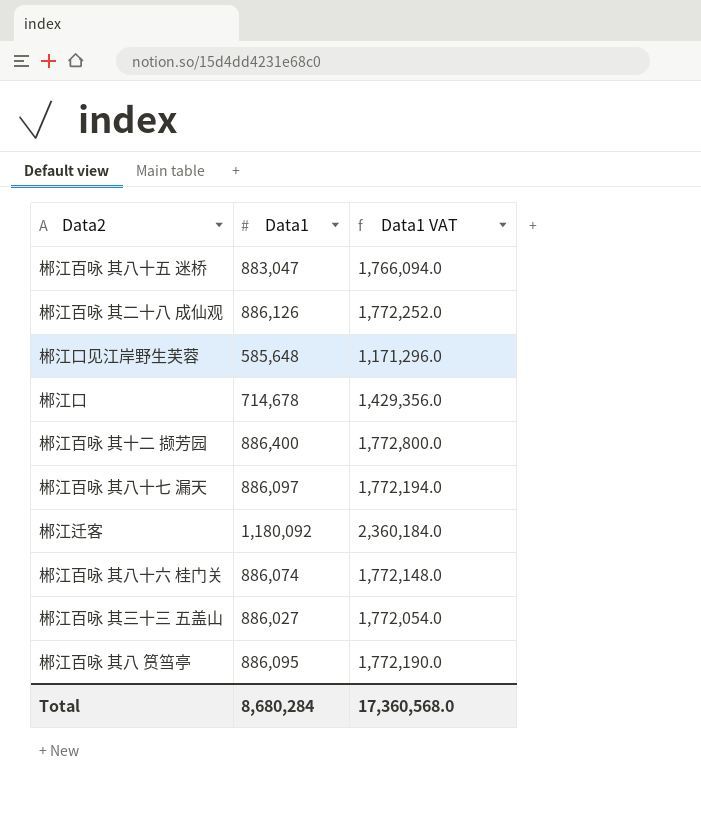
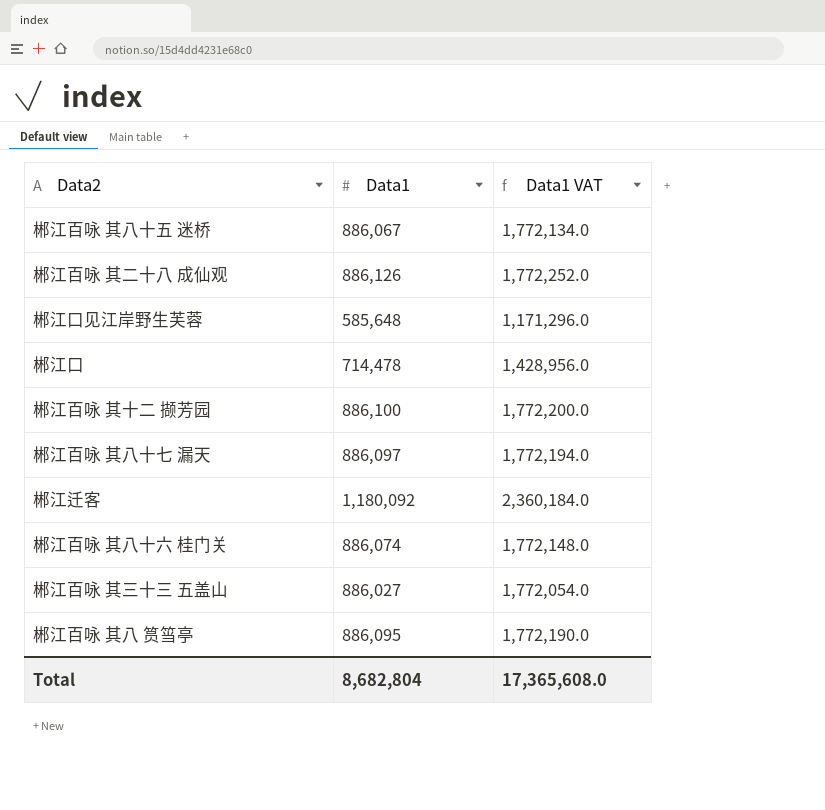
郴江百咏 其八十五 迷桥 | Data1: 883,047 -> 886,067
郴江百咏 其八十五 迷桥 | Data1 VAT: 1,766,094.0 -> 1,772,134.0
郴江口 | Data1: 714,678 -> 714,478
郴江口 | Data1 VAT: 1,429,356.0 -> 1,428,956.0
郴江百咏 其十二 撷芳园 | Data1: 886,400 -> 886,100
郴江百咏 其十二 撷芳园 | Data1 VAT: 1,772,800.0 -> 1,772,200.0
Total | Data1: 8,680,284 -> 8,682,804
Total | Data1 VAT: 17,360,568.0 -> 17,365,608.0

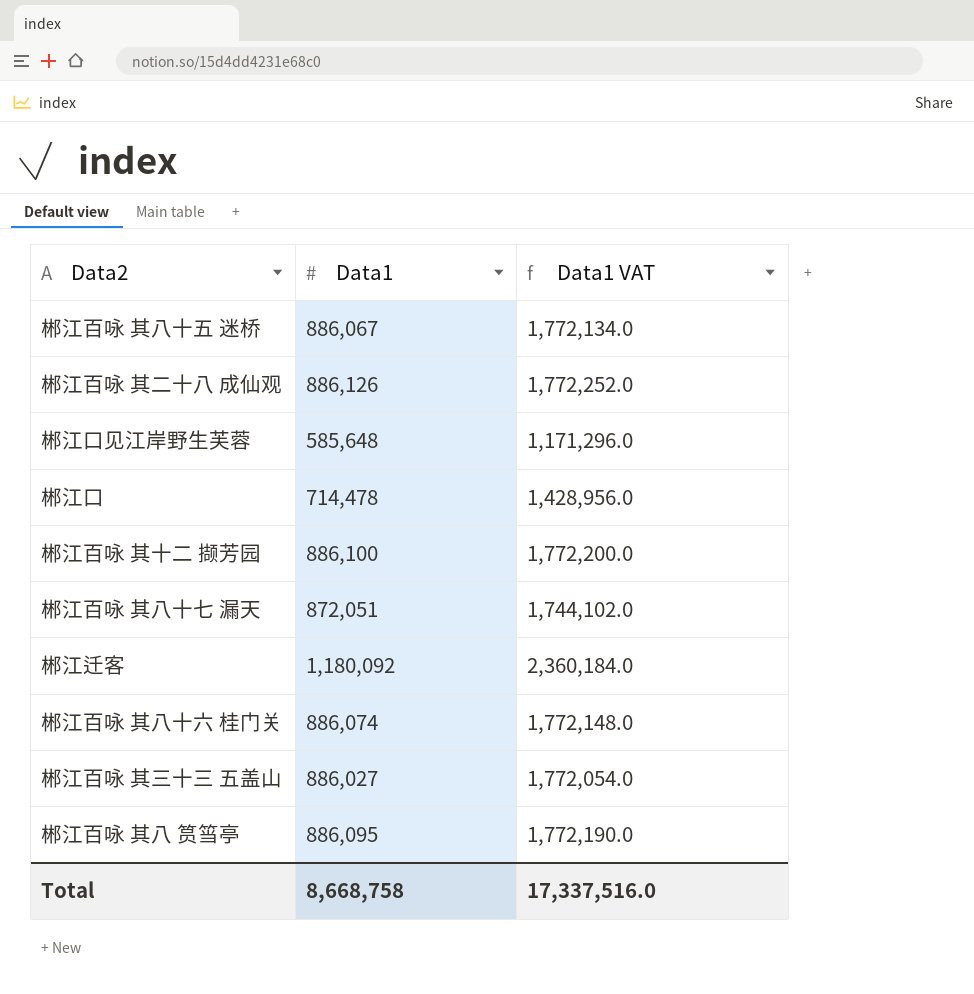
郴江百咏 其八十七 漏天 | Data1: 886,097 -> 872,051
郴江百咏 其八十七 漏天 | Data1 VAT: 1,772,194.0 -> 1,744,102.0
Total | Data1: 8,682,804 -> 8,668,758
Total | Data1 VAT: 17,365,608.0 -> 17,337,516.0

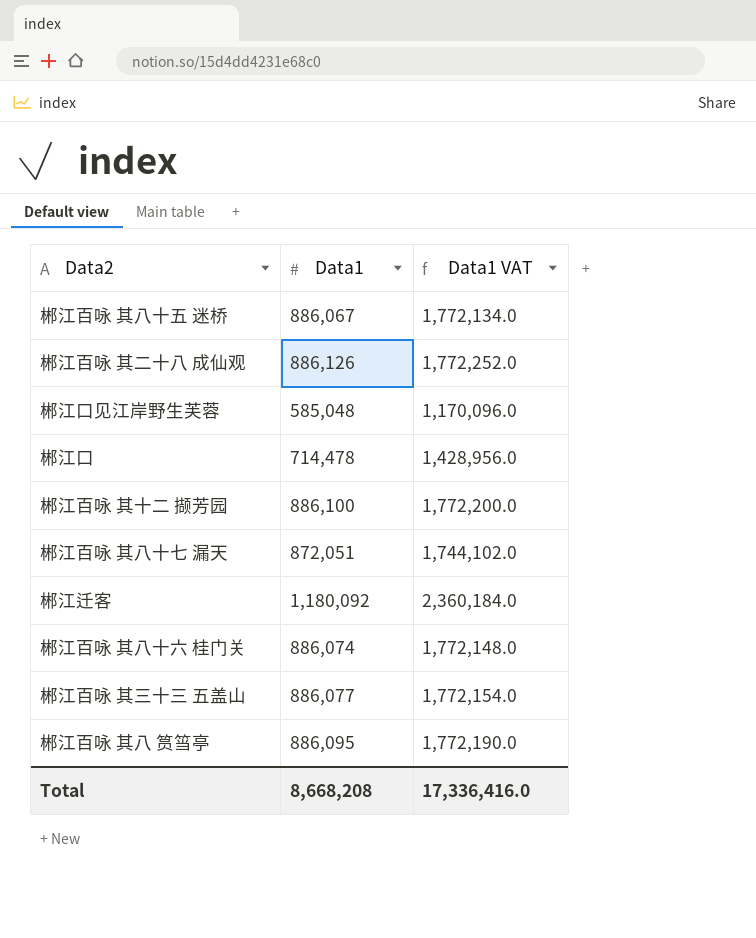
郴江口见江岸野生芙蓉 | Data1: 585,648 -> 585,048
郴江口见江岸野生芙蓉 | Data1 VAT: 1,171,296.0 -> 1,170,096.0
郴江百咏 其三十三 五盖山 | Data1: 886,027 -> 886,077
郴江百咏 其三十三 五盖山 | Data1 VAT: 1,772,054.0 -> 1,772,154.0
Total | Data1: 8,668,758 -> 8,668,208
Total | Data1 VAT: 17,337,516.0 -> 17,336,416.0

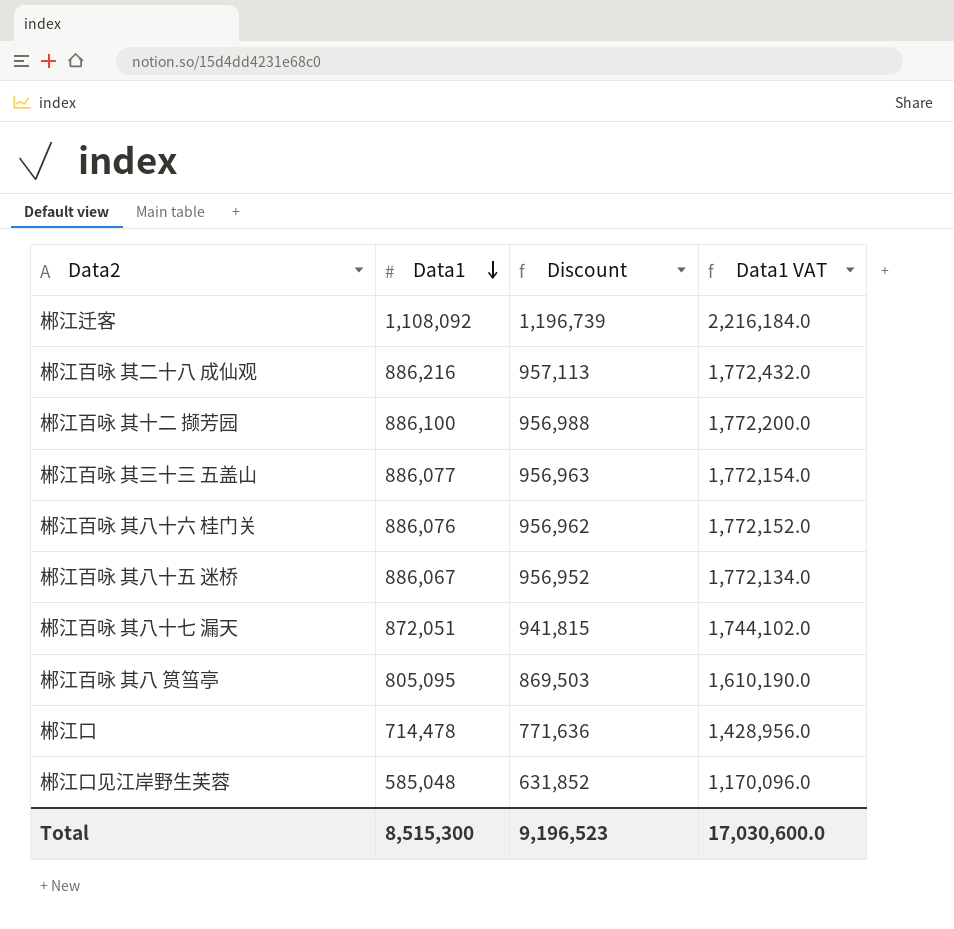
row order: none -> Data1 descending
column Discount | formula: none -> [Data1] * 1.08
郴江迁客 | Data1: 1,180,092 -> 1,108,092
郴江迁客 | Data1 VAT: 2,360,184.0 -> 2,216,184.0
郴江百咏 其二十八 成仙观 | Data1: 886,126 -> 886,216
郴江百咏 其二十八 成仙观 | Data1 VAT: 1,772,252.0 -> 1,772,432.0
郴江百咏 其八十六 桂门关 | Data1: 886,074 -> 886,076
郴江百咏 其八十六 桂门关 | Data1 VAT: 1,772,148.0 -> 1,772,152.0
郴江百咏 其八 筼筜亭 | Data1: 886,095 -> 805,095
郴江百咏 其八 筼筜亭 | Data1 VAT: 1,772,190.0 -> 1,610,190.0
Total | Data1: 8,668,208 -> 8,515,300
Total | Data1 VAT: 17,336,416.0 -> 17,030,600.0

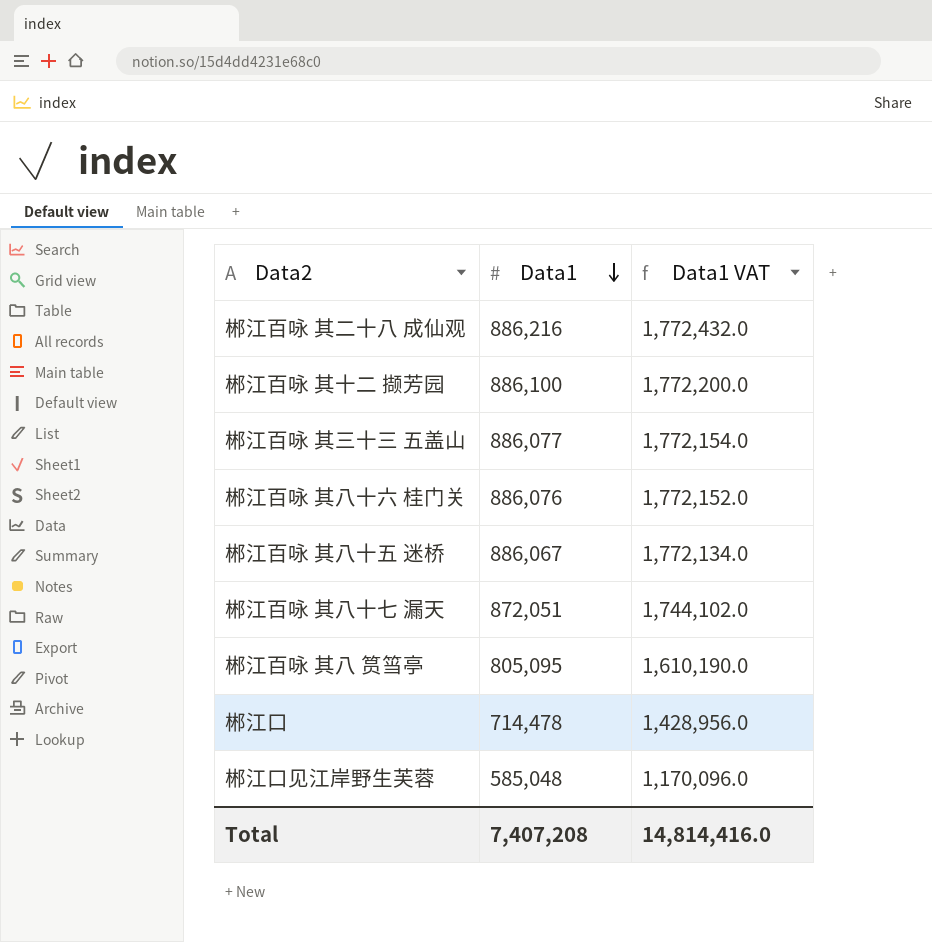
column Discount | formula: [Data1] * 1.08 -> none
row 郴江迁客: 1,108,092 | 1,196,739 | 2,216,184.0 -> none
Total | Data1: 8,515,300 -> 7,407,208
Total | Data1 VAT: 17,030,600.0 -> 14,814,416.0

